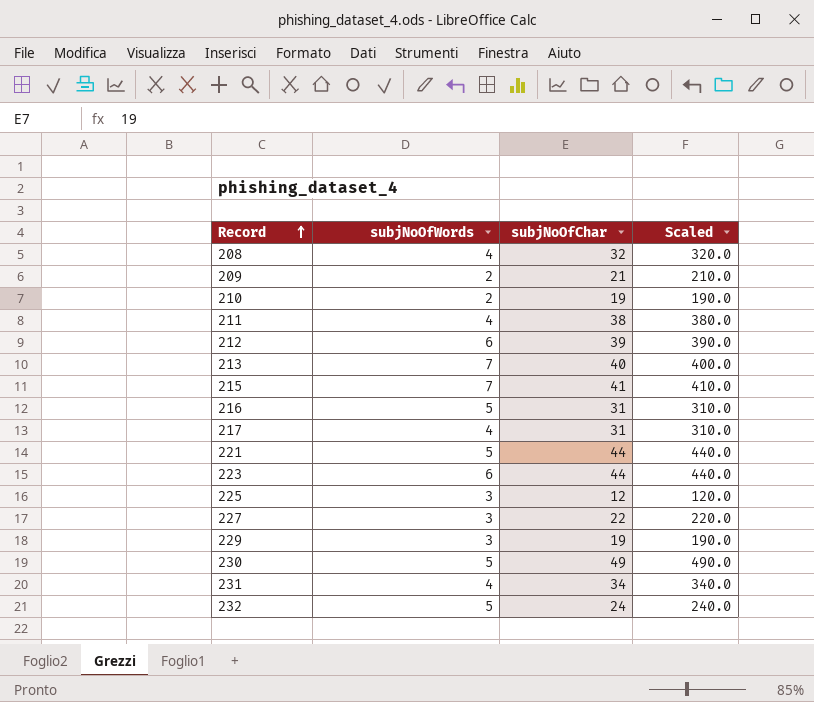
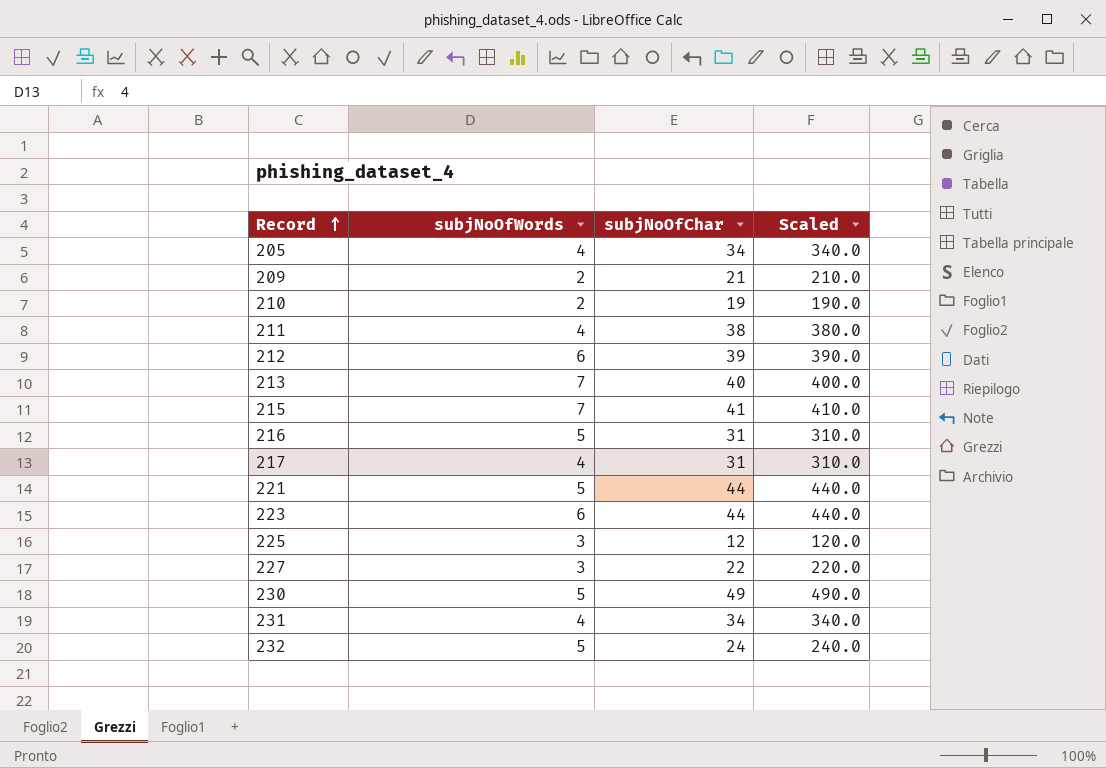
row 208: 4 | 32 | 320.0 -> none
row 229: 3 | 19 | 190.0 -> none
row 205: none -> 4 | 34 | 340.0

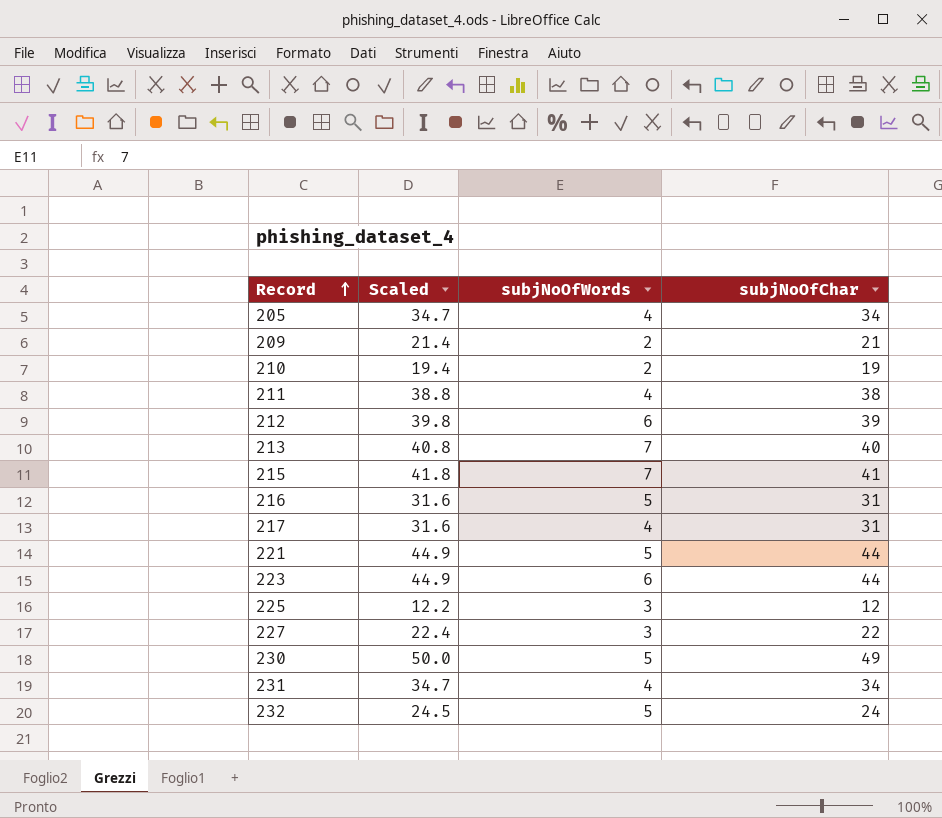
column Scaled | formula: [subjNoOfChar] * 10 -> [subjNoOfChar] * 1.02
column Scaled | position: 4 -> 2

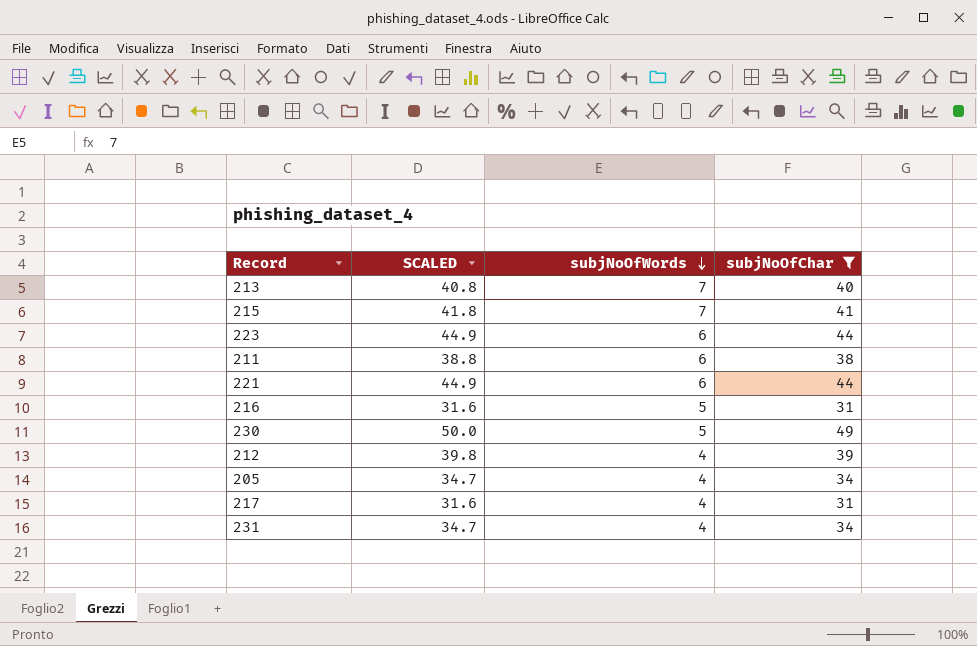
filter: none -> subjNoOfChar >= 31
row order: Record ascending -> subjNoOfWords descending
column name: Scaled -> SCALED
211 | subjNoOfWords: 4 -> 6
221 | subjNoOfWords: 5 -> 6
212 | subjNoOfWords: 6 -> 4

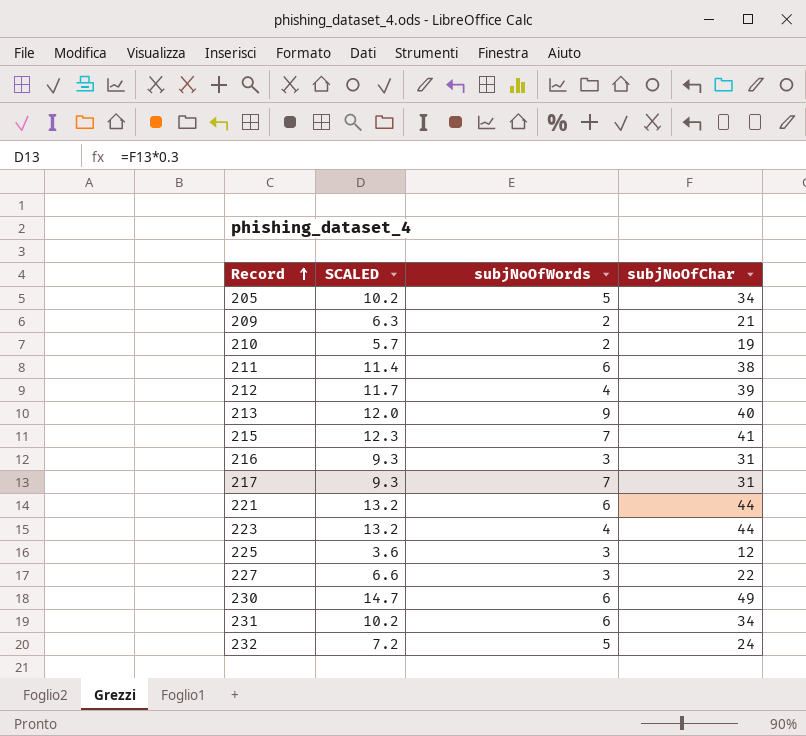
filter: subjNoOfChar >= 31 -> none
row order: subjNoOfWords descending -> Record ascending
column SCALED | formula: [subjNoOfChar] * 1.02 -> [subjNoOfChar] * 0.3
205 | subjNoOfWords: 4 -> 5
213 | subjNoOfWords: 7 -> 9
216 | subjNoOfWords: 5 -> 3
217 | subjNoOfWords: 4 -> 7
223 | subjNoOfWords: 6 -> 4
230 | subjNoOfWords: 5 -> 6
231 | subjNoOfWords: 4 -> 6

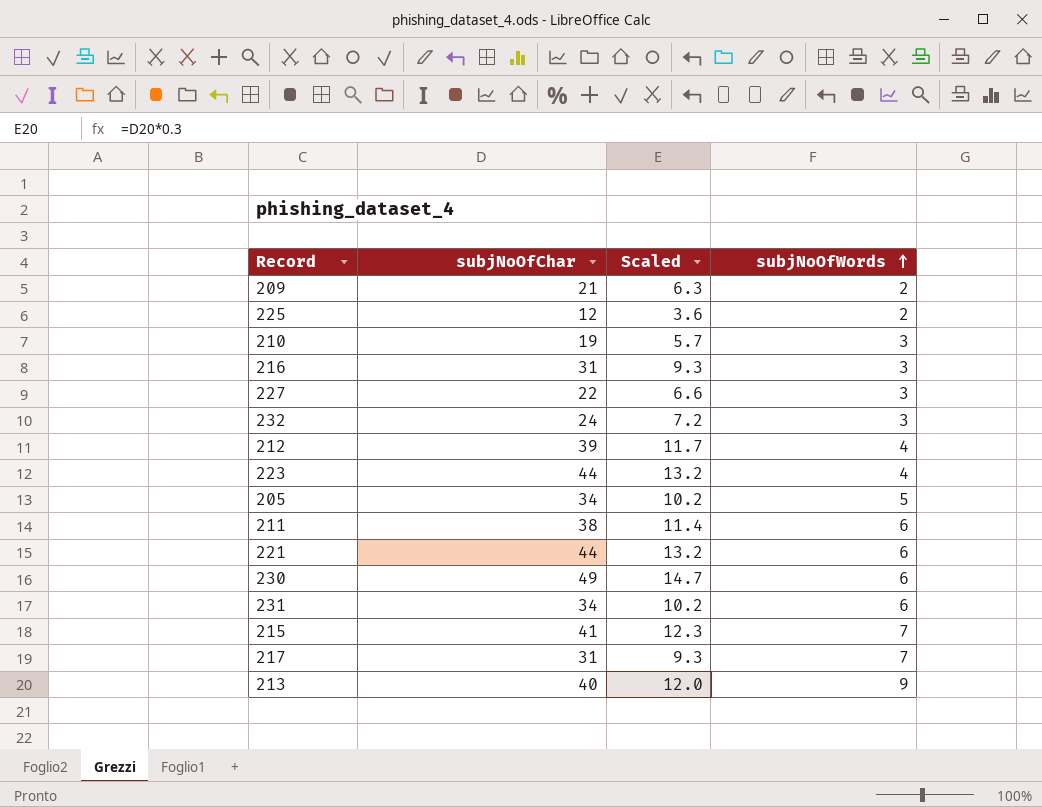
row order: Record ascending -> subjNoOfWords ascending
column subjNoOfChar | position: 4 -> 2
column name: SCALED -> Scaled
225 | subjNoOfWords: 3 -> 2
210 | subjNoOfWords: 2 -> 3
232 | subjNoOfWords: 5 -> 3

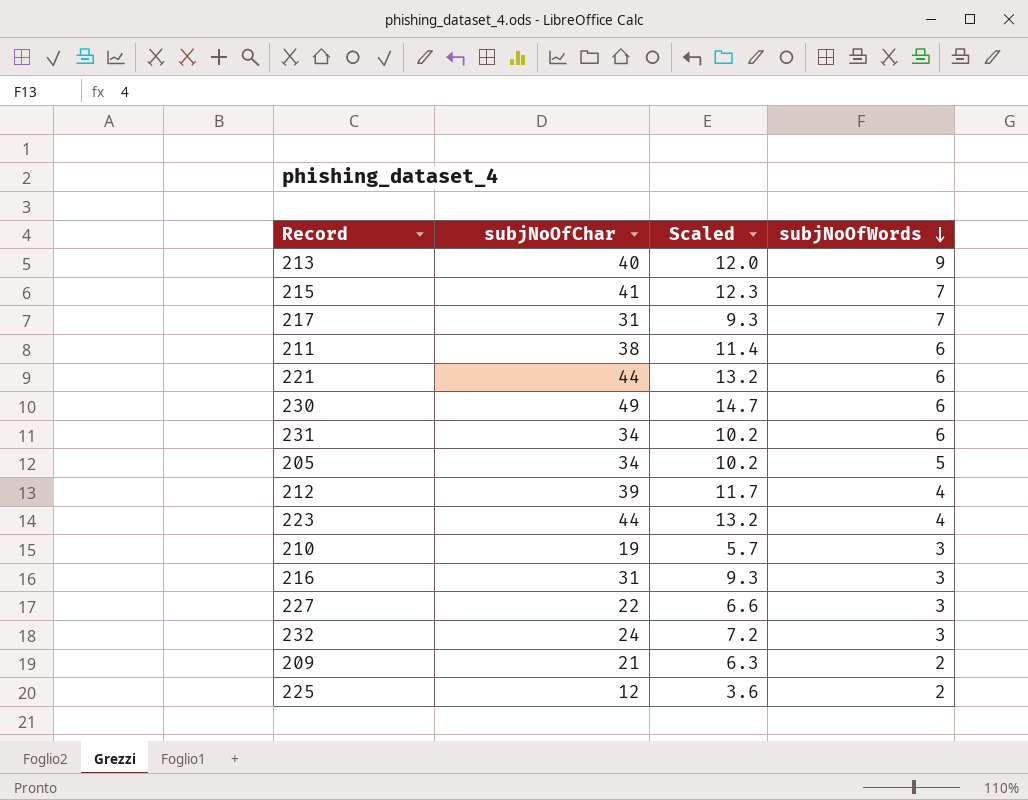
row order: subjNoOfWords ascending -> subjNoOfWords descending

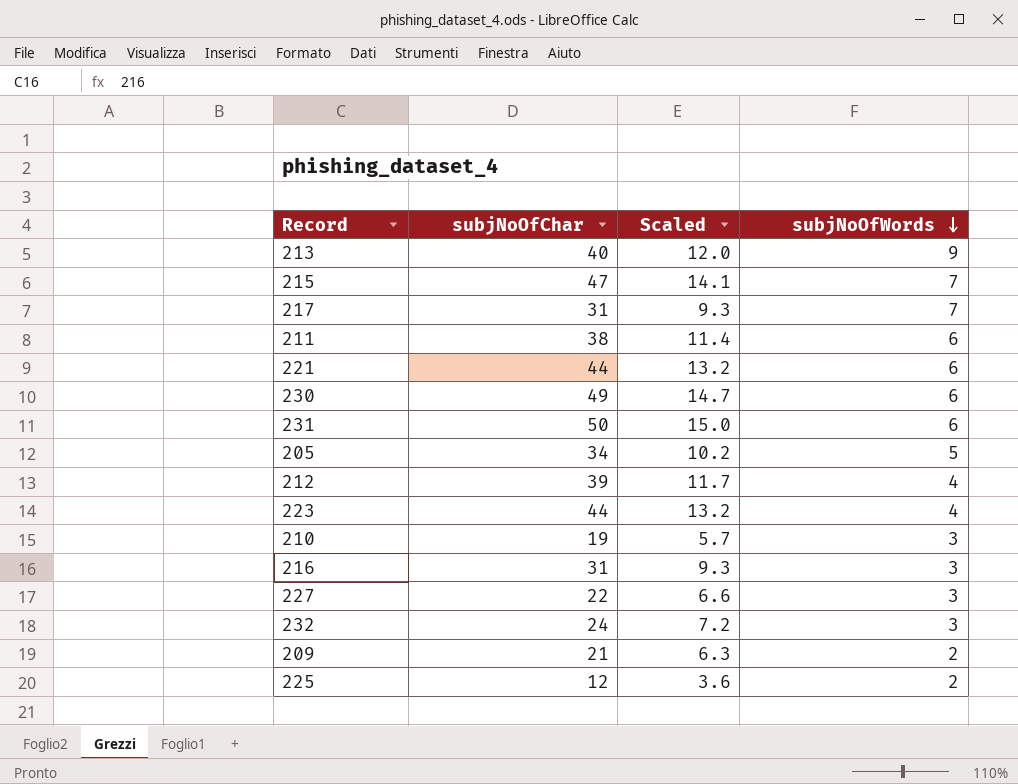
215 | subjNoOfChar: 41 -> 47
215 | Scaled: 12.3 -> 14.1
231 | subjNoOfChar: 34 -> 50
231 | Scaled: 10.2 -> 15.0

